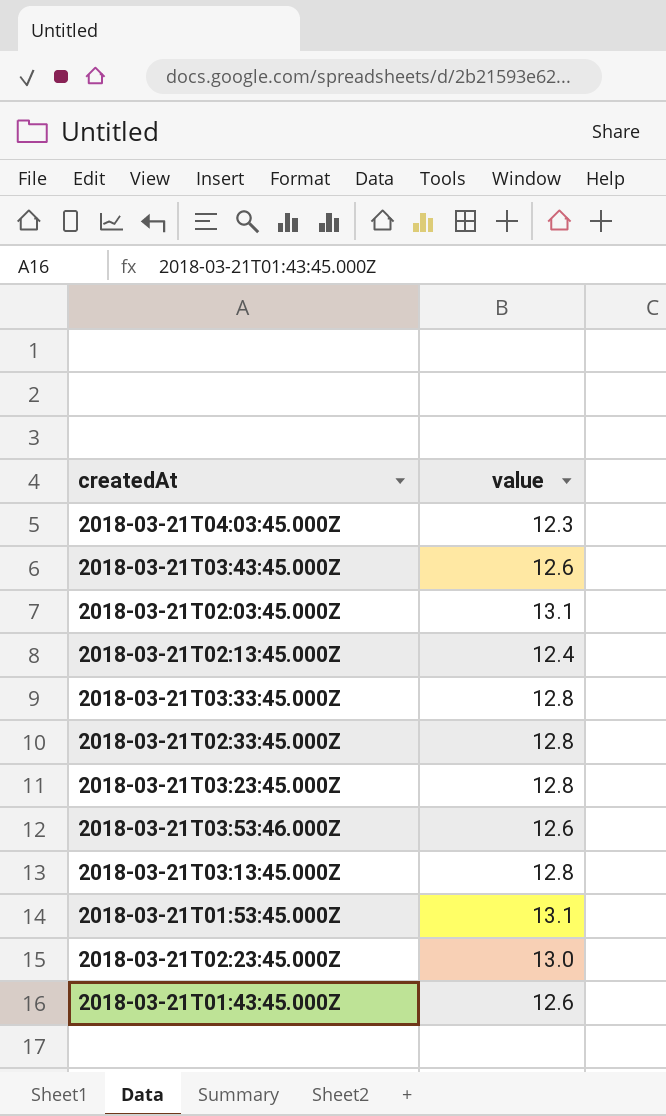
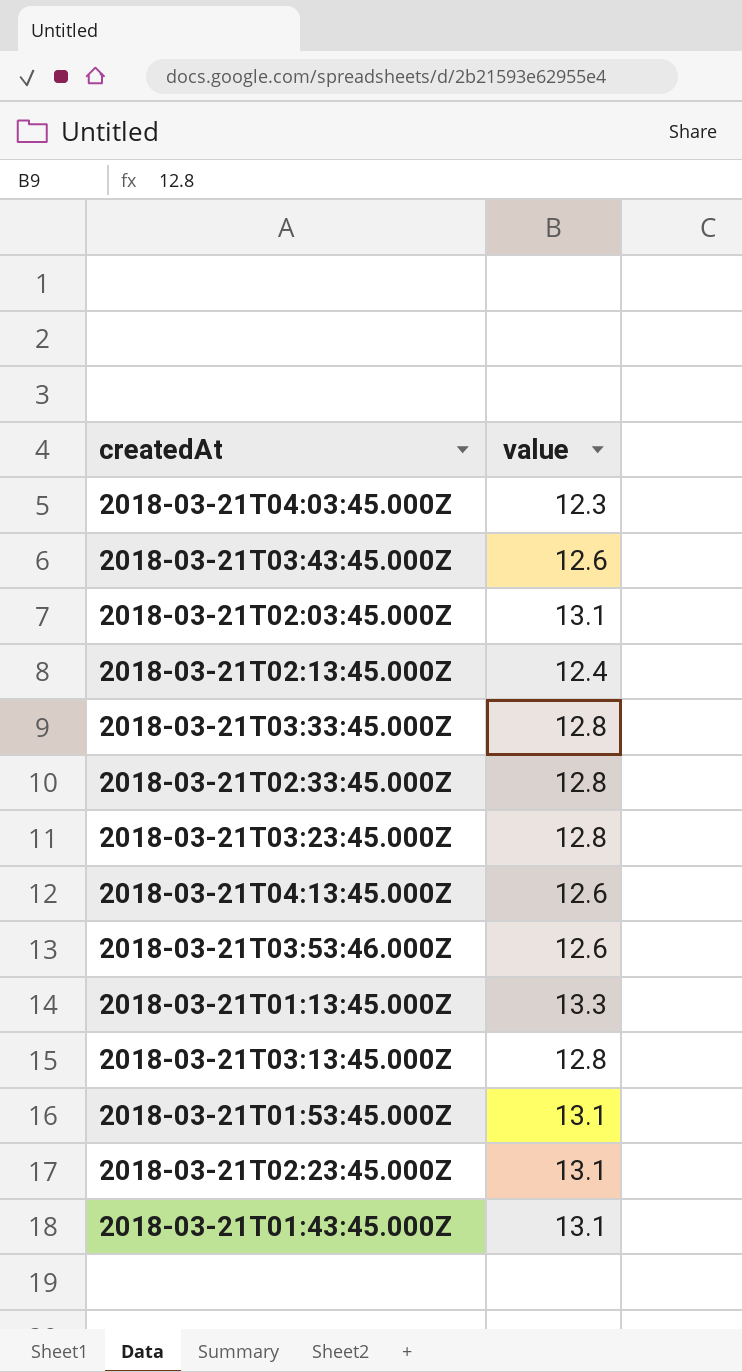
row 2018-03-21T04:13:45.000Z: none -> 12.6
row 2018-03-21T01:13:45.000Z: none -> 13.3
2018-03-21T02:23:45.000Z | value: 13.0 -> 13.1
2018-03-21T01:43:45.000Z | value: 12.6 -> 13.1

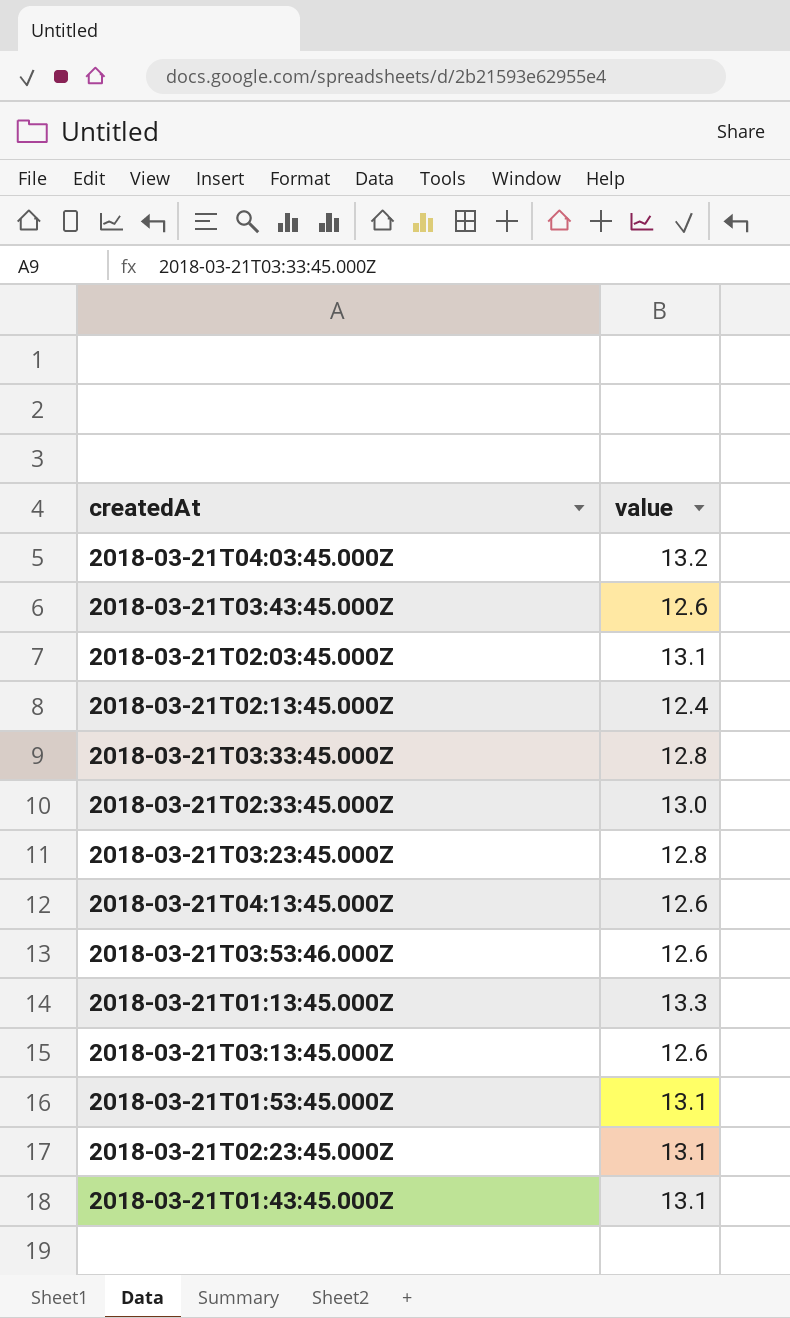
2018-03-21T04:03:45.000Z | value: 12.3 -> 13.2
2018-03-21T02:33:45.000Z | value: 12.8 -> 13.0
2018-03-21T03:13:45.000Z | value: 12.8 -> 12.6

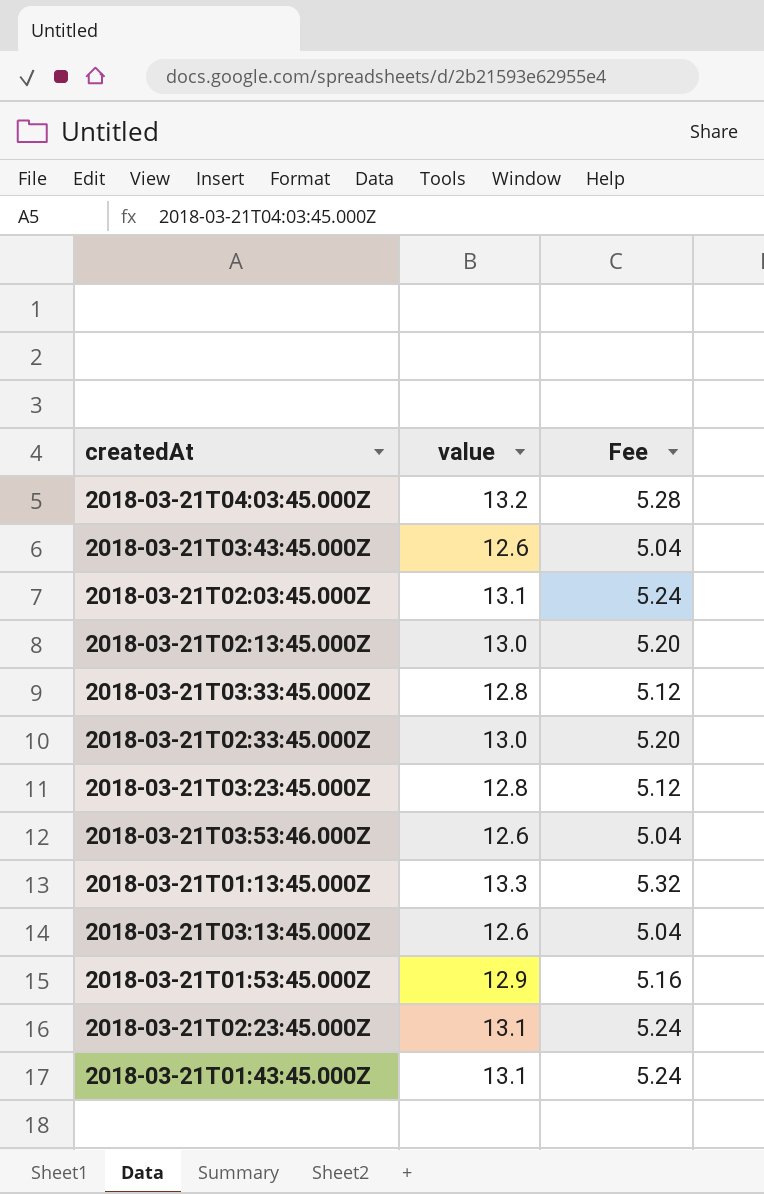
column Fee | formula: none -> [value] * 0.4
row 2018-03-21T04:13:45.000Z: 12.6 -> none
2018-03-21T02:13:45.000Z | value: 12.4 -> 13.0
2018-03-21T01:53:45.000Z | value: 13.1 -> 12.9

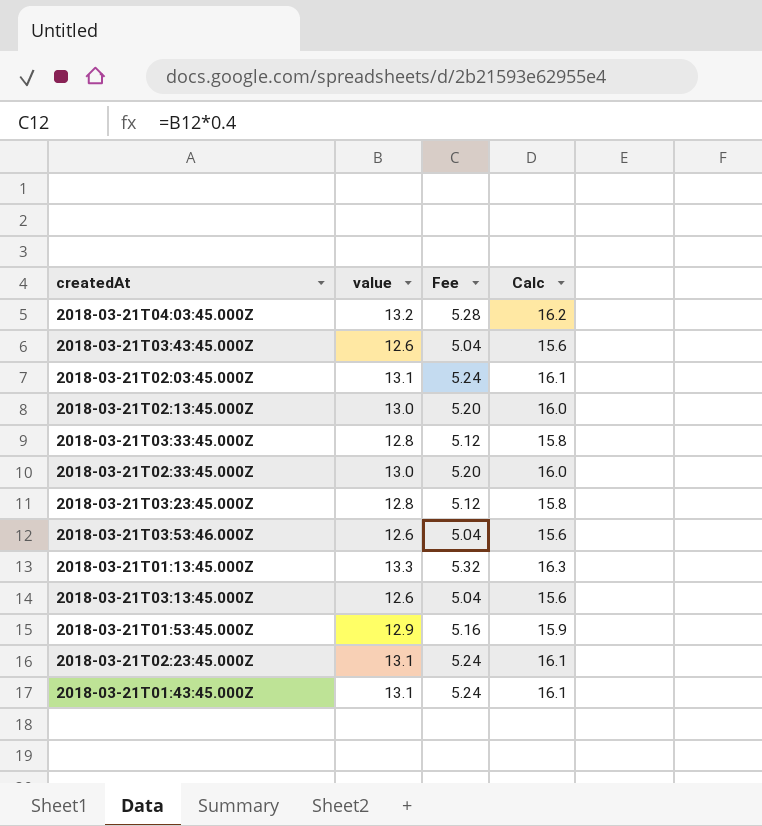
column Calc | formula: none -> [value] + 3

